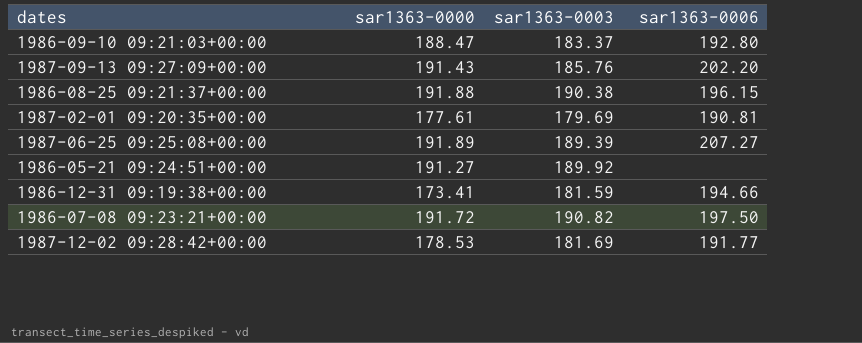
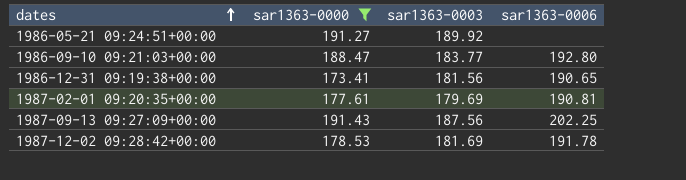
filter: none -> sar1363-0000 <= 191.43
row order: none -> dates ascending
1986-09-10 09:21:03+00:00 | sar1363-0003: 183.37 -> 183.77
1986-12-31 09:19:38+00:00 | sar1363-0003: 181.59 -> 181.56
1986-12-31 09:19:38+00:00 | sar1363-0006: 194.66 -> 190.65
1987-09-13 09:27:09+00:00 | sar1363-0003: 185.76 -> 187.56
1987-09-13 09:27:09+00:00 | sar1363-0006: 202.20 -> 202.25
1987-12-02 09:28:42+00:00 | sar1363-0006: 191.77 -> 191.78

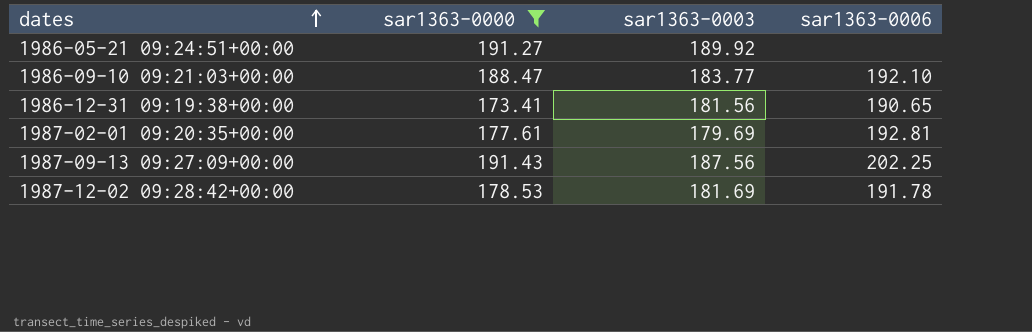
1986-09-10 09:21:03+00:00 | sar1363-0006: 192.80 -> 192.10
1987-02-01 09:20:35+00:00 | sar1363-0006: 190.81 -> 192.81

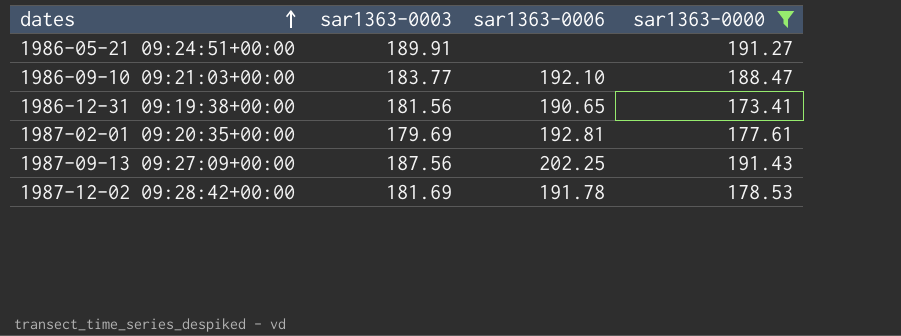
column sar1363-0000 | position: 2 -> 4
1986-05-21 09:24:51+00:00 | sar1363-0003: 189.92 -> 189.91

